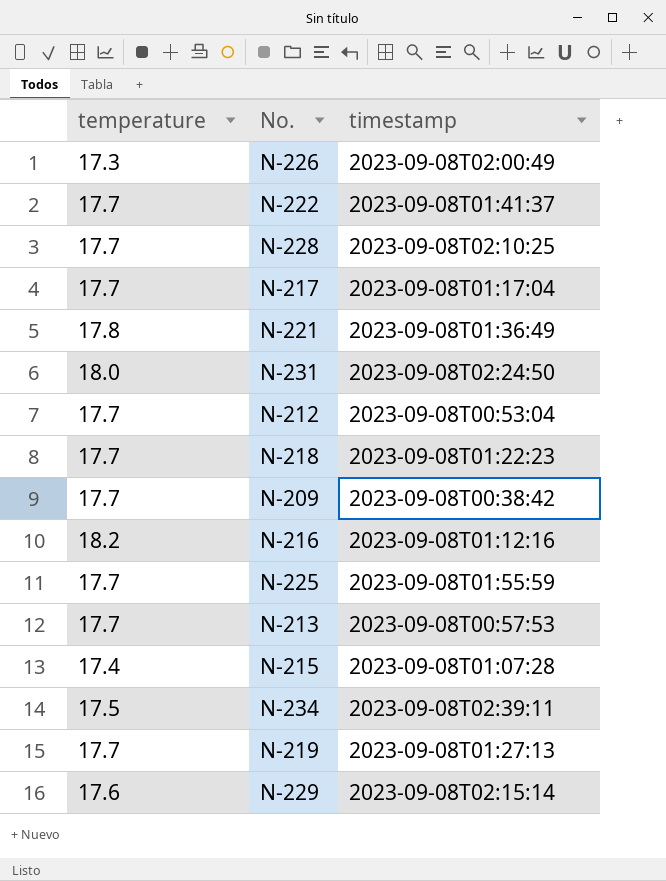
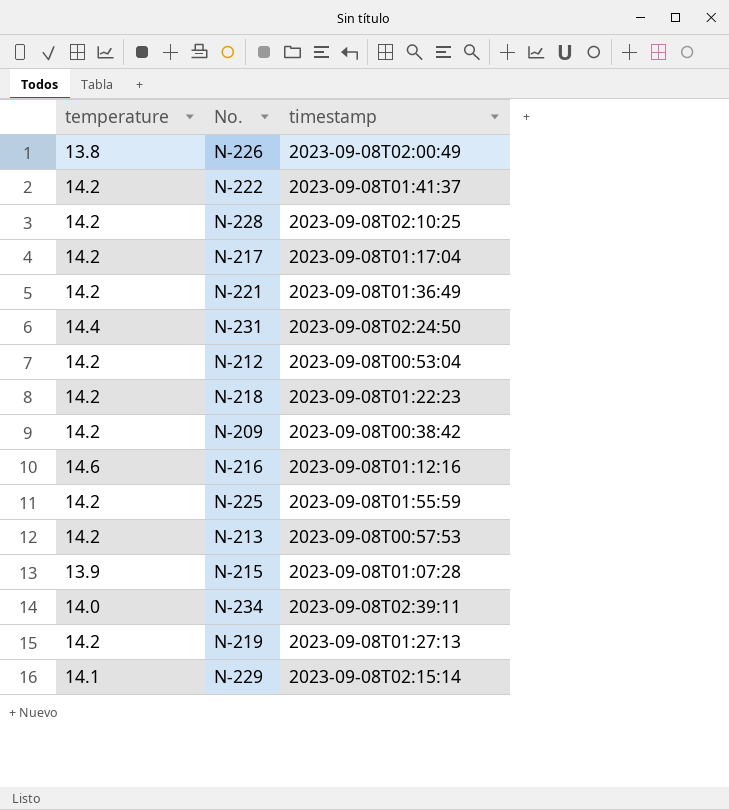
N-226 | temperature: 17.3 -> 13.8
N-222 | temperature: 17.7 -> 14.2
N-228 | temperature: 17.7 -> 14.2
N-217 | temperature: 17.7 -> 14.2
N-221 | temperature: 17.8 -> 14.2
N-231 | temperature: 18.0 -> 14.4
N-212 | temperature: 17.7 -> 14.2
N-218 | temperature: 17.7 -> 14.2
N-209 | temperature: 17.7 -> 14.2
N-216 | temperature: 18.2 -> 14.6
N-225 | temperature: 17.7 -> 14.2
N-213 | temperature: 17.7 -> 14.2
N-215 | temperature: 17.4 -> 13.9
N-234 | temperature: 17.5 -> 14.0
N-219 | temperature: 17.7 -> 14.2
N-229 | temperature: 17.6 -> 14.1

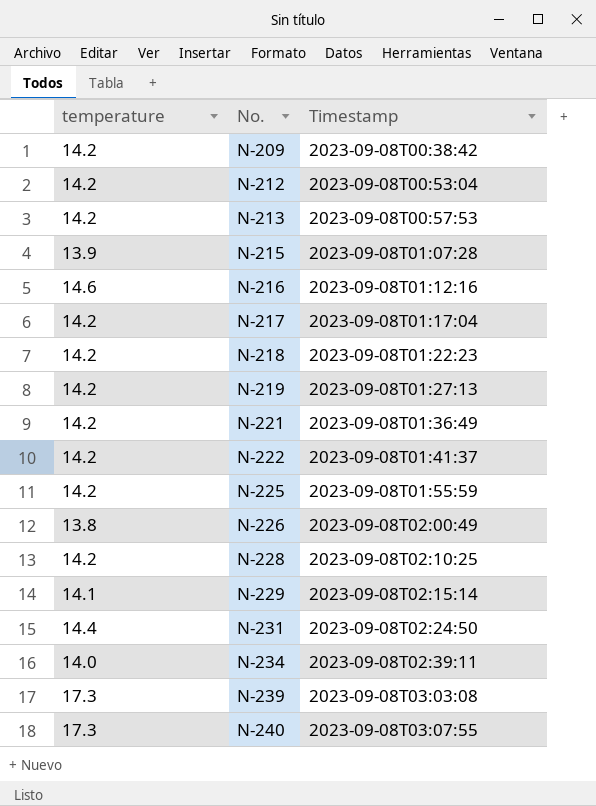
row order: none -> No. ascending
column name: timestamp -> Timestamp
row N-239: none -> 17.3 | 2023-09-08T03:03:08
row N-240: none -> 17.3 | 2023-09-08T03:07:55

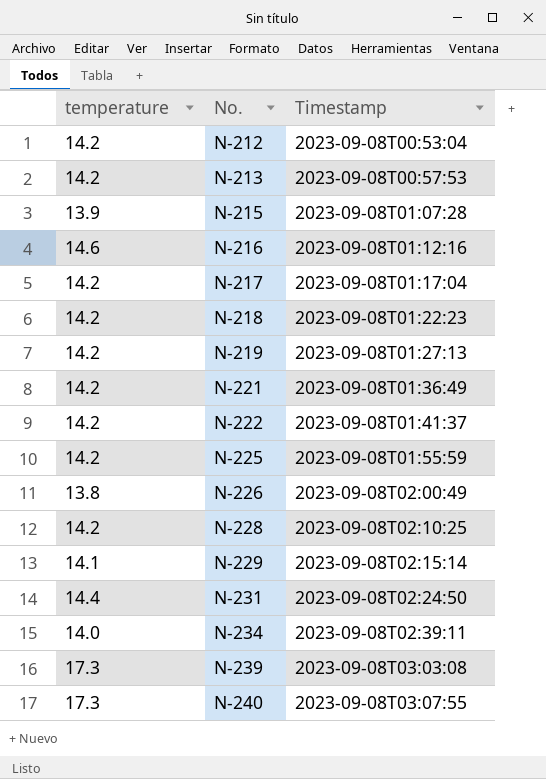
row N-209: 14.2 | 2023-09-08T00:38:42 -> none

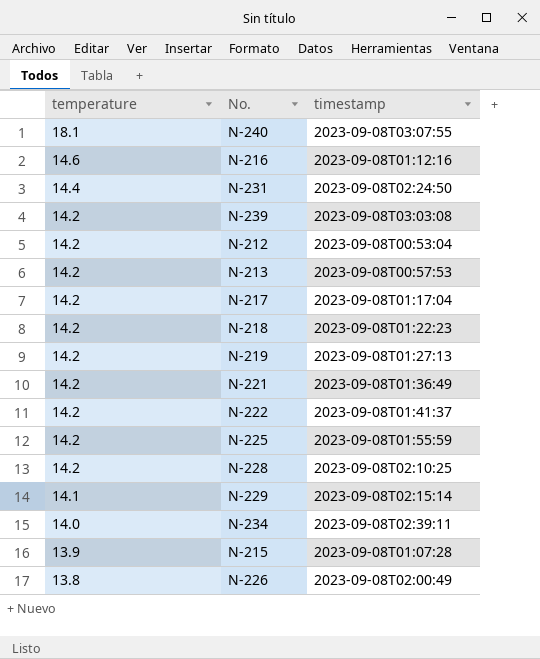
row order: No. ascending -> temperature descending
column name: Timestamp -> timestamp
N-240 | temperature: 17.3 -> 18.1
N-239 | temperature: 17.3 -> 14.2

